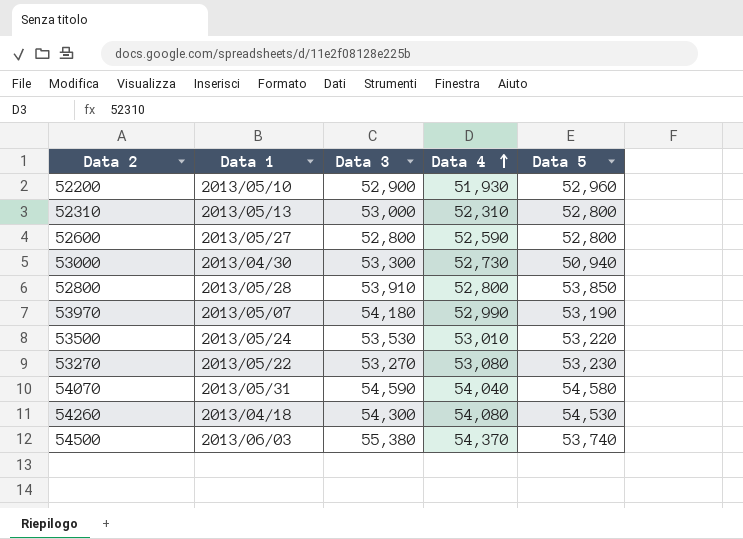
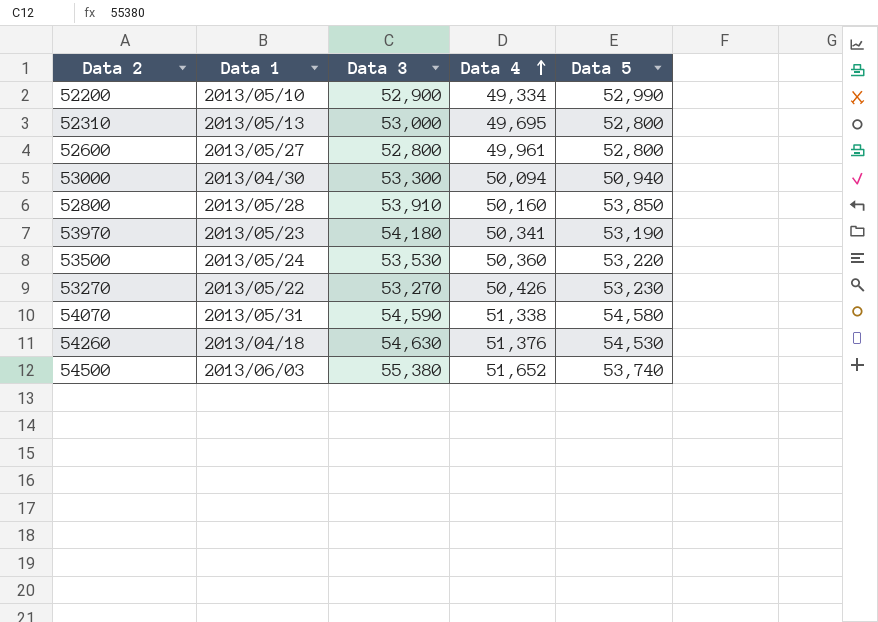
52200 | Data 4: 51,930 -> 49,334
52200 | Data 5: 52,960 -> 52,990
52310 | Data 4: 52,310 -> 49,695
52600 | Data 4: 52,590 -> 49,961
53000 | Data 4: 52,730 -> 50,094
52800 | Data 4: 52,800 -> 50,160
53970 | Data 1: 2013/05/07 -> 2013/05/23
53970 | Data 4: 52,990 -> 50,341
53500 | Data 4: 53,010 -> 50,360
53270 | Data 4: 53,080 -> 50,426
54070 | Data 4: 54,040 -> 51,338
54260 | Data 3: 54,300 -> 54,630
54260 | Data 4: 54,080 -> 51,376
54500 | Data 4: 54,370 -> 51,652

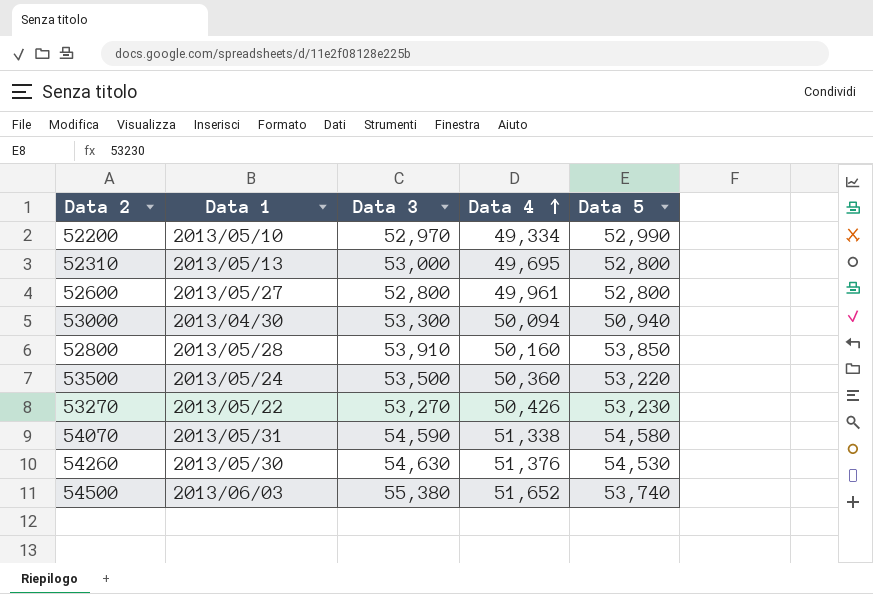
row 53970: 2013/05/23 | 54,180 | 50,341 | 53,190 -> none
52200 | Data 3: 52,900 -> 52,970
53500 | Data 3: 53,530 -> 53,500
54260 | Data 1: 2013/04/18 -> 2013/05/30

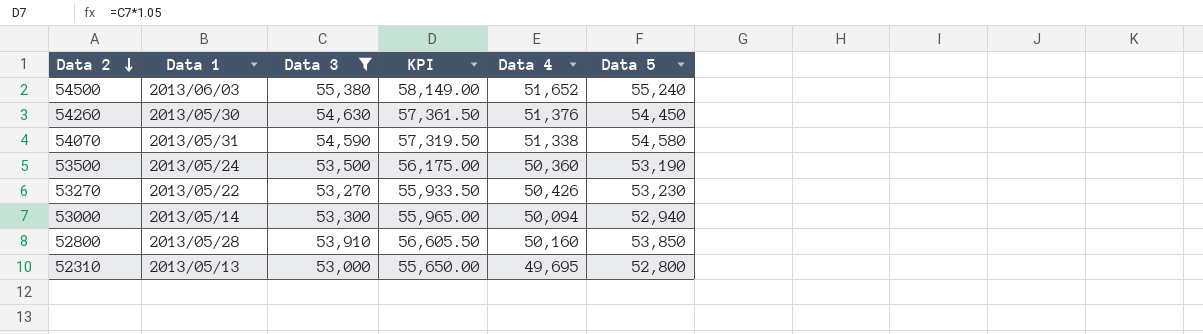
filter: none -> Data 3 >= 53,000
row order: Data 4 ascending -> Data 2 descending
column KPI | formula: none -> [Data 3] * 1.05
54500 | Data 5: 53,740 -> 55,240
54260 | Data 5: 54,530 -> 54,450
53500 | Data 5: 53,220 -> 53,190
53000 | Data 1: 2013/04/30 -> 2013/05/14
53000 | Data 5: 50,940 -> 52,940

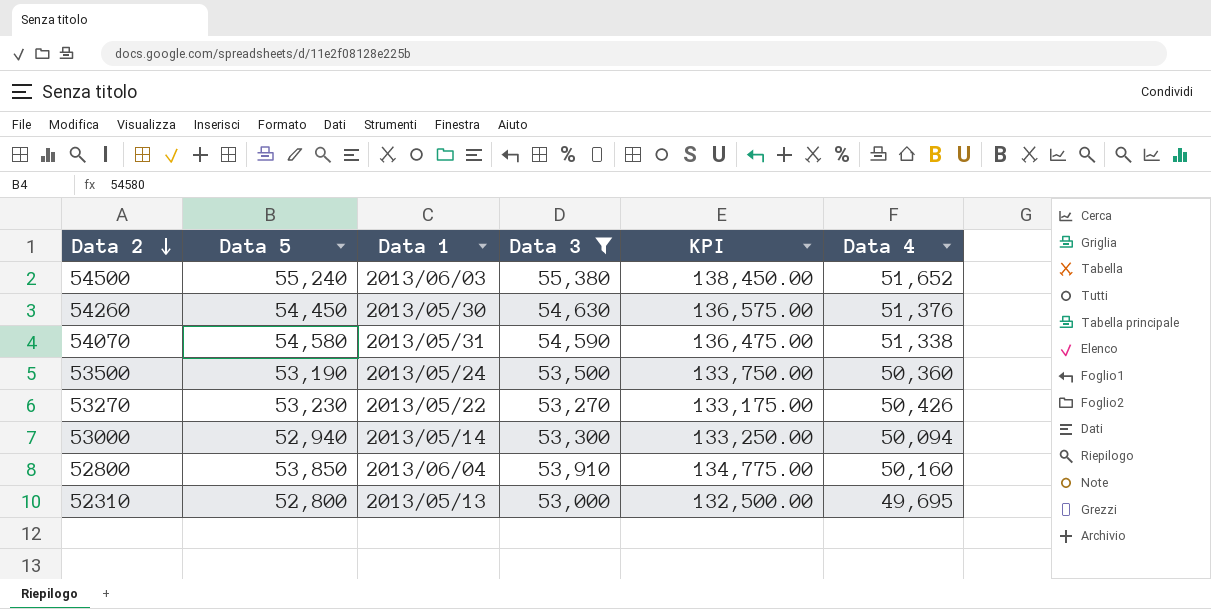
column Data 5 | position: 6 -> 2
column KPI | formula: [Data 3] * 1.05 -> [Data 3] * 2.5
52800 | Data 1: 2013/05/28 -> 2013/06/04

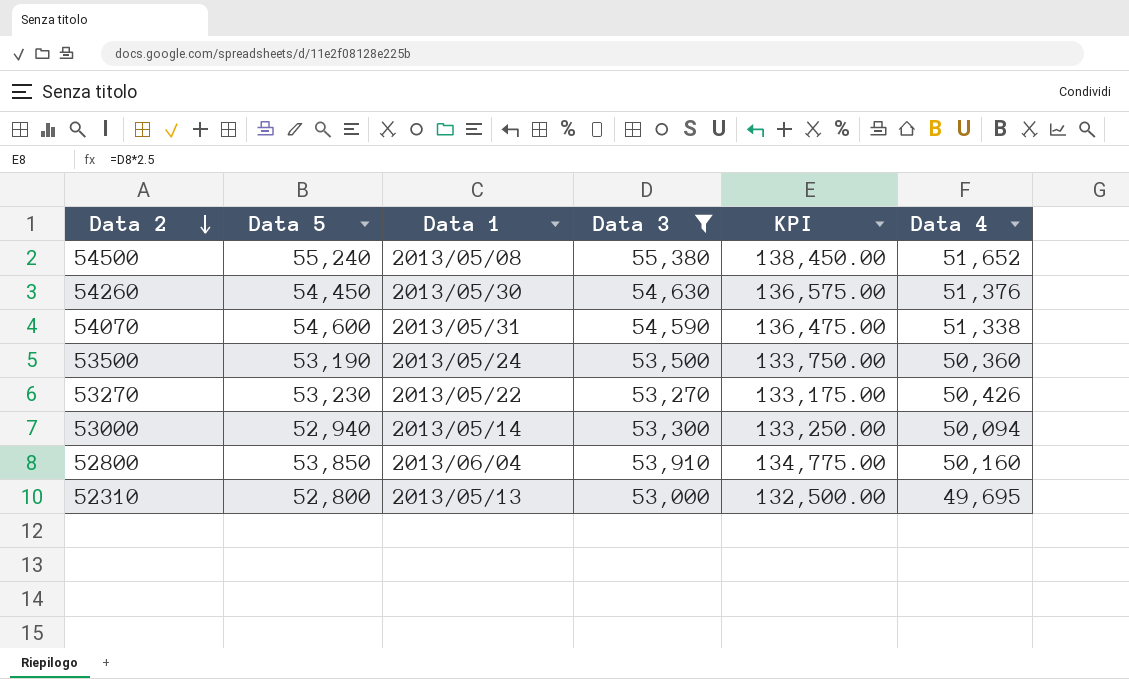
54500 | Data 1: 2013/06/03 -> 2013/05/08
54070 | Data 5: 54,580 -> 54,600

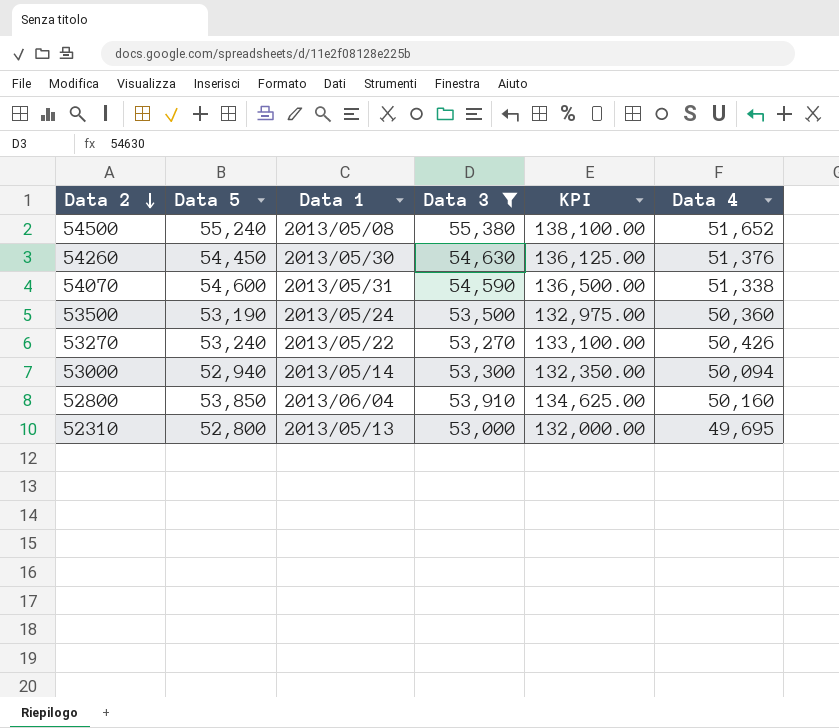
column KPI | formula: [Data 3] * 2.5 -> [Data 5] * 2.5
53270 | Data 5: 53,230 -> 53,240

